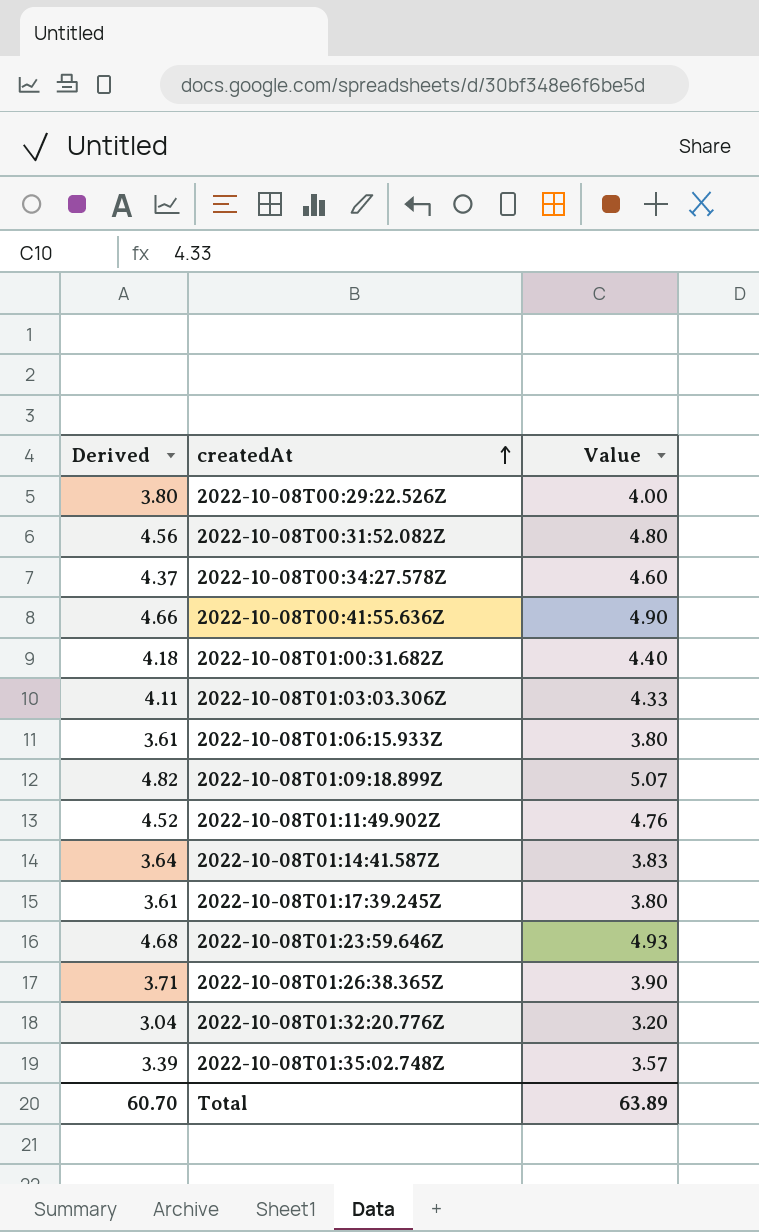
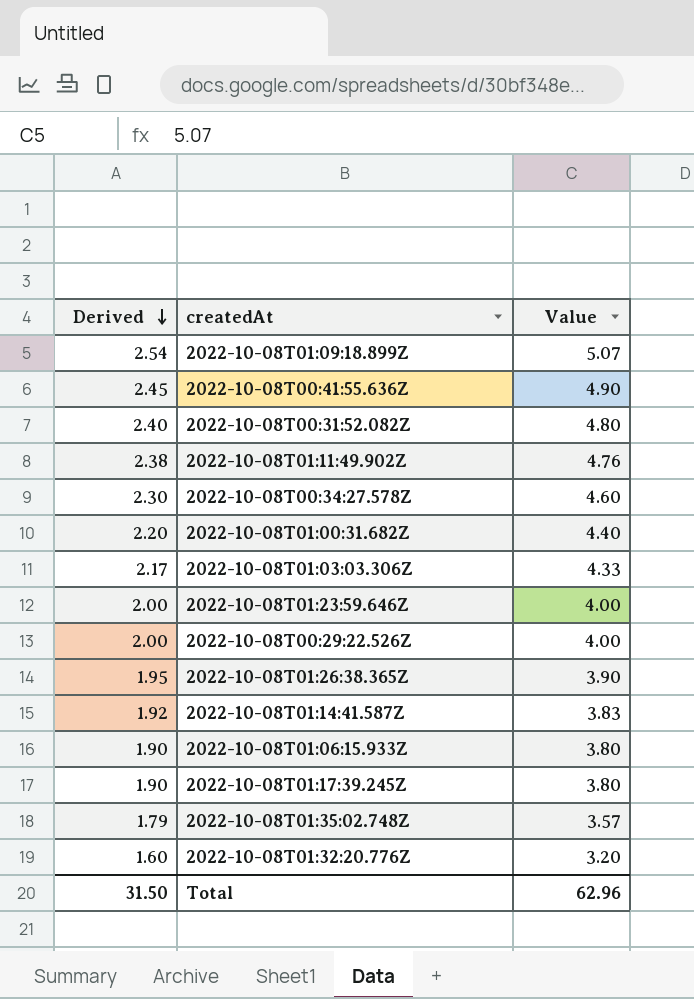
row order: createdAt ascending -> Derived descending
column Derived | formula: [Value] * 0.95 -> [Value] * 0.5
2022-10-08T01:23:59.646Z | Value: 4.93 -> 4.00
Total | Derived: 60.70 -> 31.50
Total | Value: 63.89 -> 62.96

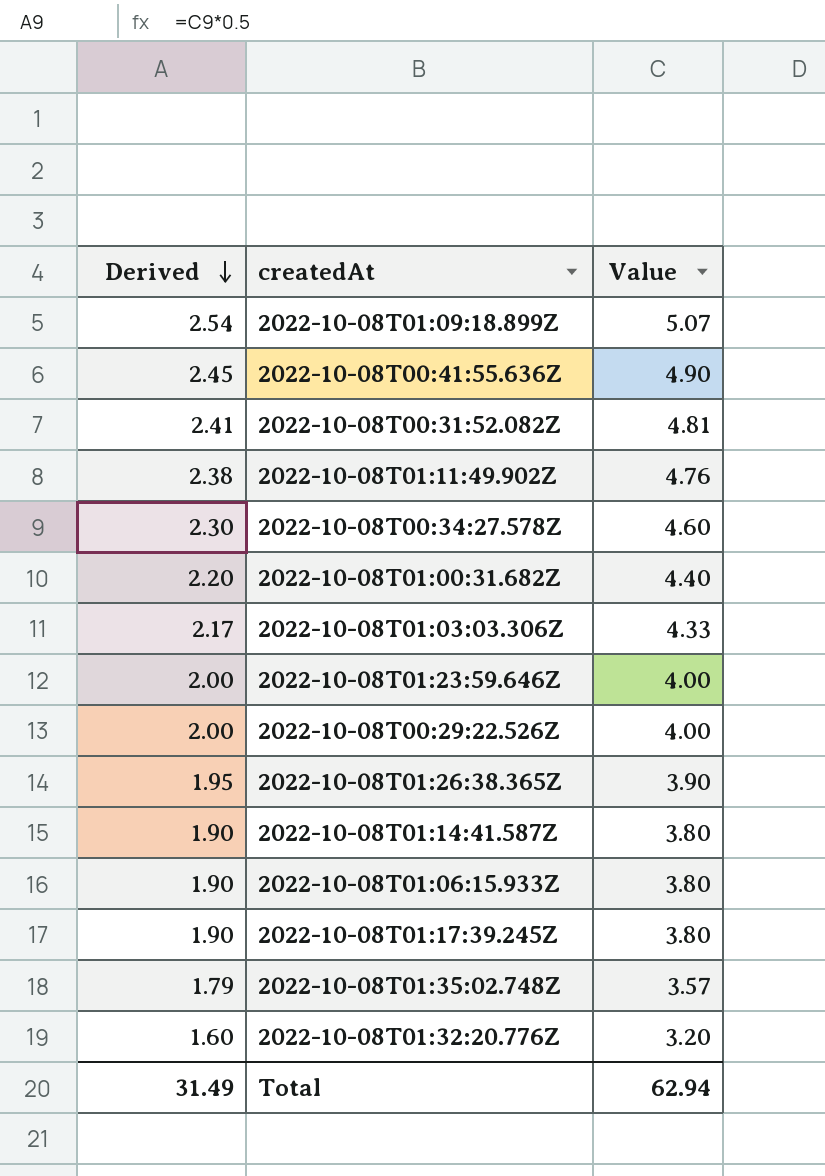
2022-10-08T00:31:52.082Z | Derived: 2.40 -> 2.41
2022-10-08T00:31:52.082Z | Value: 4.80 -> 4.81
2022-10-08T01:14:41.587Z | Derived: 1.92 -> 1.90
2022-10-08T01:14:41.587Z | Value: 3.83 -> 3.80
Total | Derived: 31.50 -> 31.49
Total | Value: 62.96 -> 62.94

